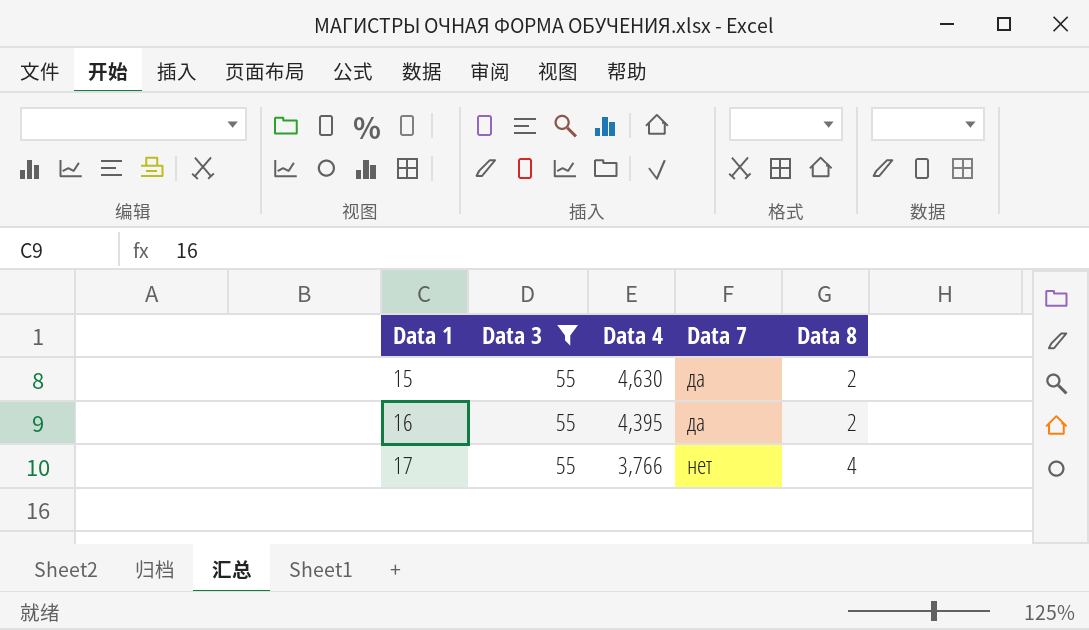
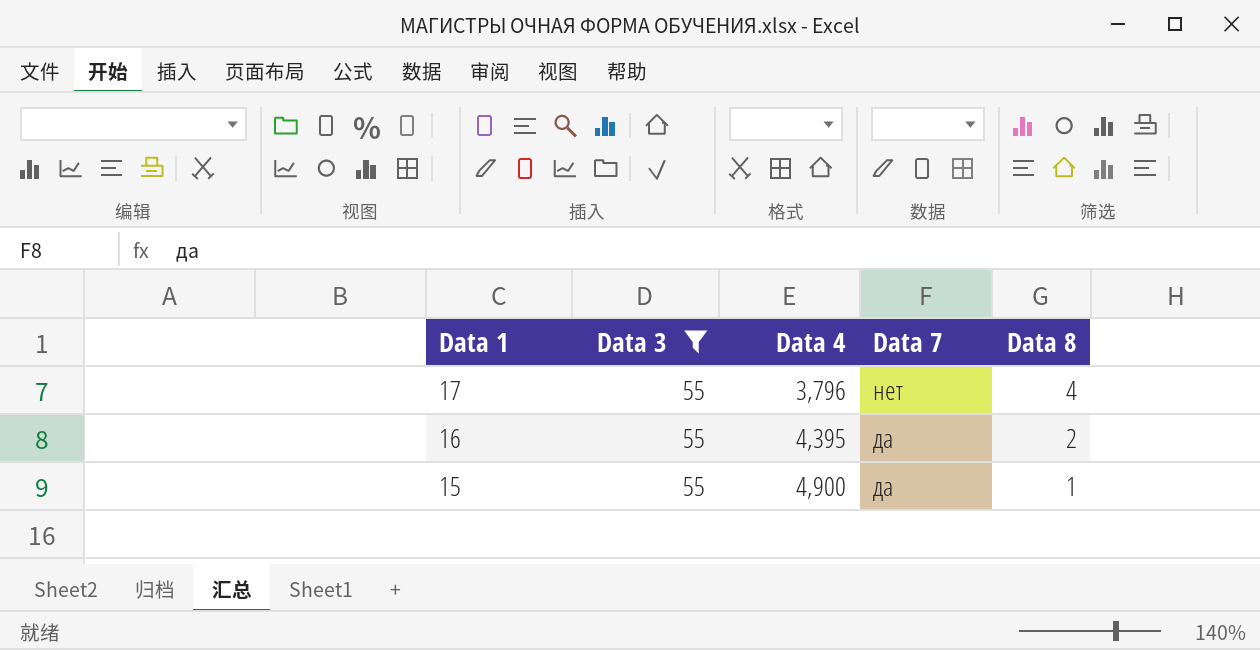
row order: Data 1 ascending -> Data 1 descending
17 | Data 4: 3,766 -> 3,796
15 | Data 4: 4,630 -> 4,900
15 | Data 8: 2 -> 1

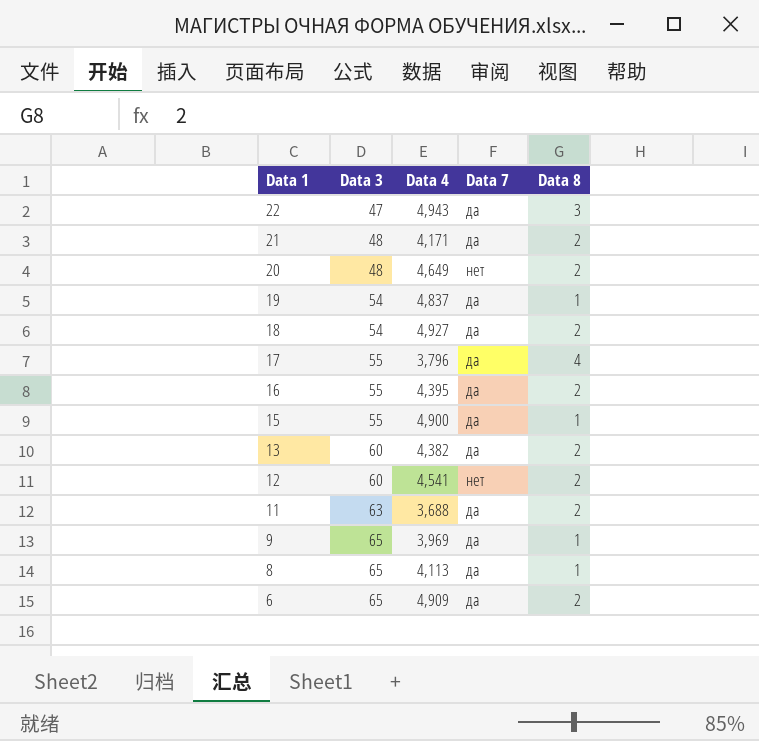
filter: Data 3 = 55 -> none
17 | Data 7: нет -> да

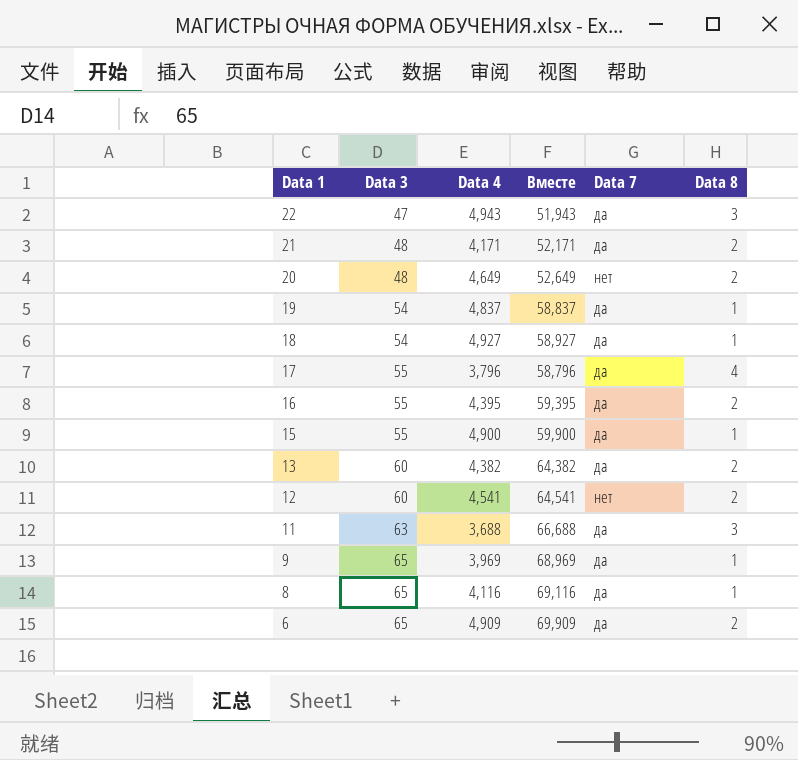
column Вместе | formula: none -> [Data 3] + [Data 4]
18 | Data 8: 2 -> 1
11 | Data 8: 2 -> 3
8 | Data 4: 4,113 -> 4,116

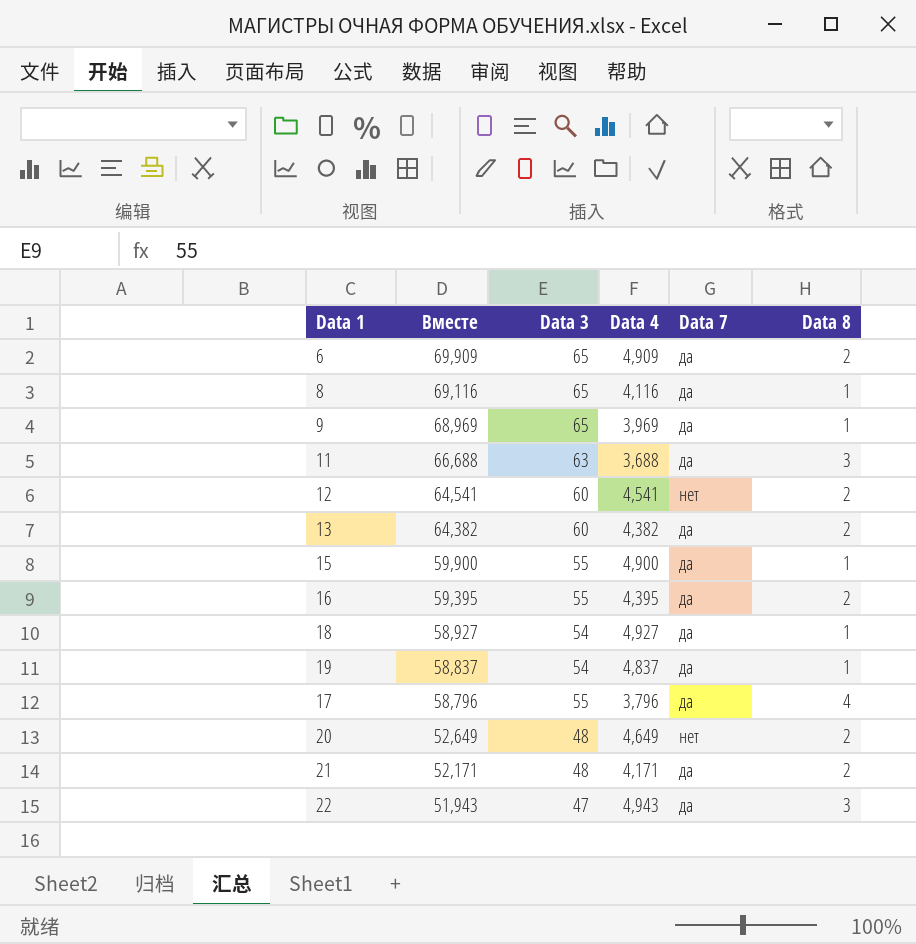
row order: Data 1 descending -> Вместе descending
column Вместе | position: 4 -> 2

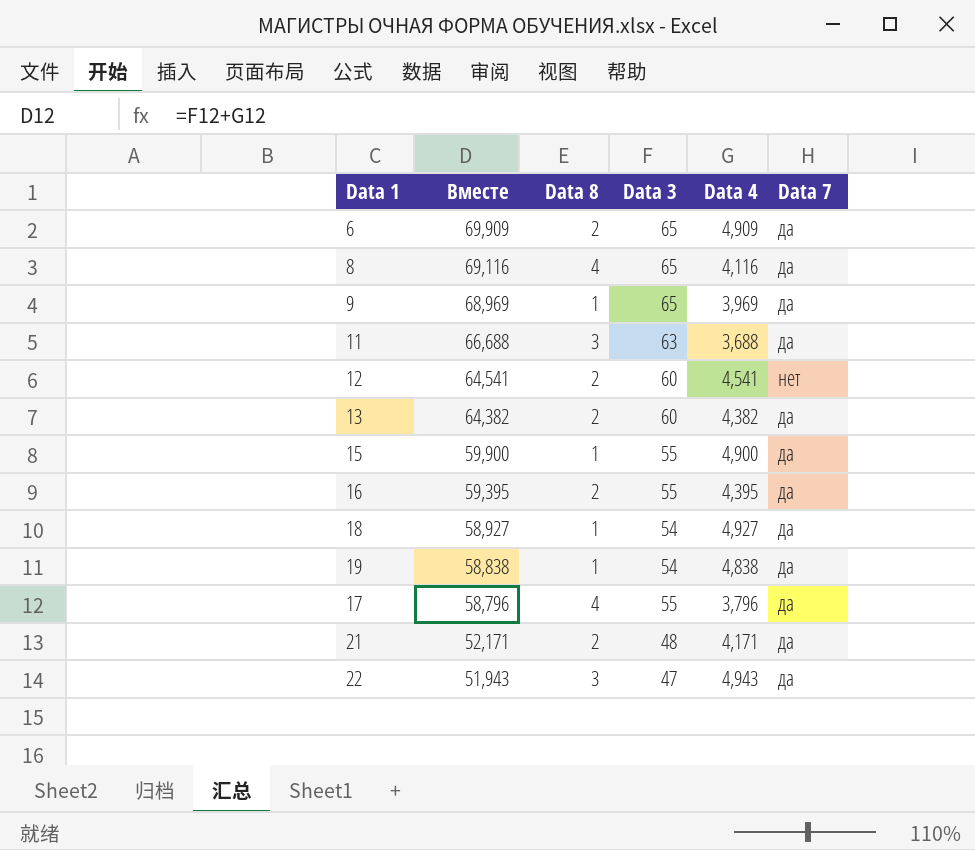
column Data 8 | position: 6 -> 3
row 20: 52,649 | 48 | 4,649 | нет | 2 -> none
8 | Data 8: 1 -> 4
19 | Вместе: 58,837 -> 58,838
19 | Data 4: 4,837 -> 4,838

